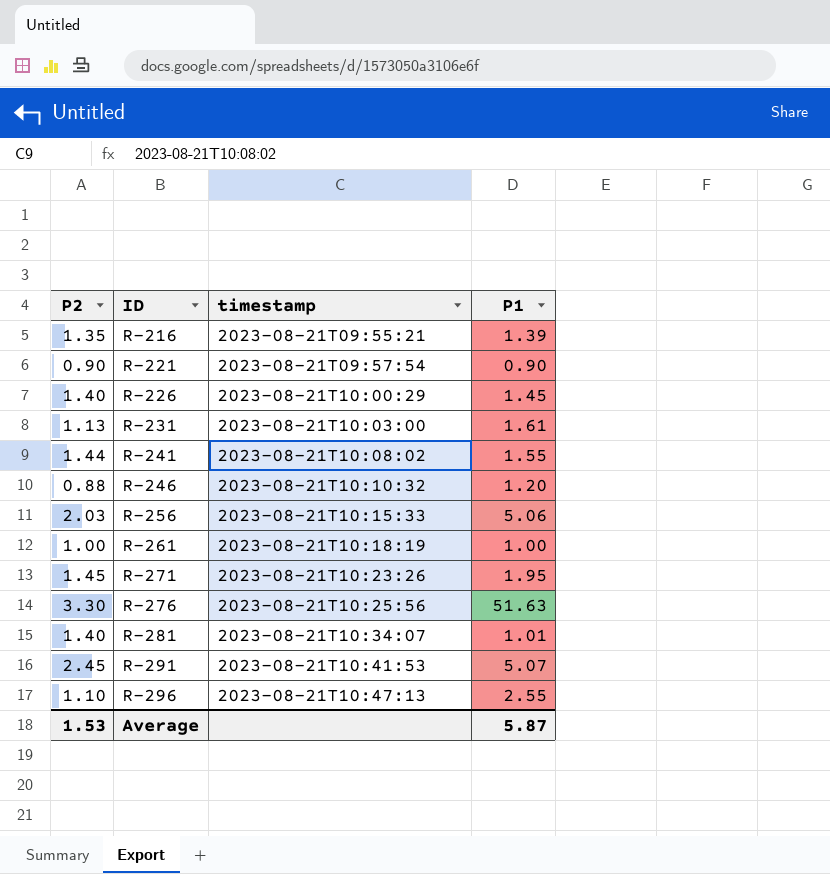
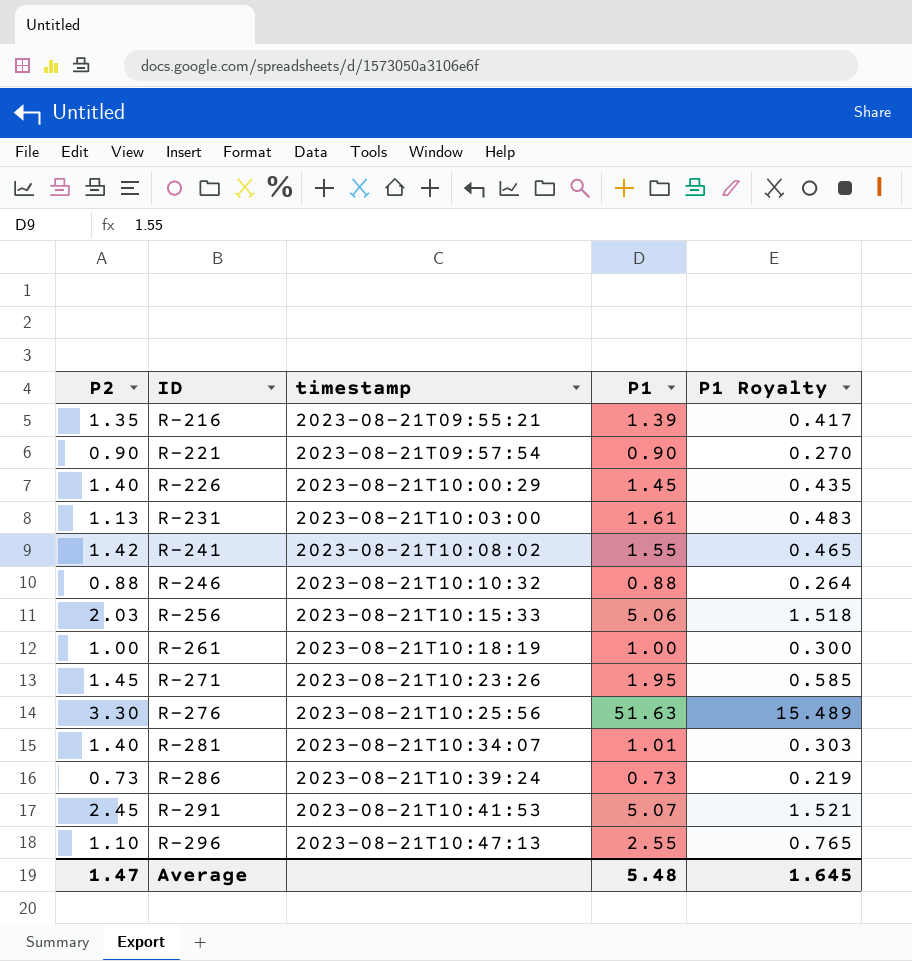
column P1 Royalty | formula: none -> [P1] * 0.3
R-241 | P2: 1.44 -> 1.42
R-246 | P1: 1.20 -> 0.88
row R-286: none -> 0.73 | 2023-08-21T10:39:24 | 0.73 | 0.219
Average | P2: 1.53 -> 1.47
Average | P1: 5.87 -> 5.48

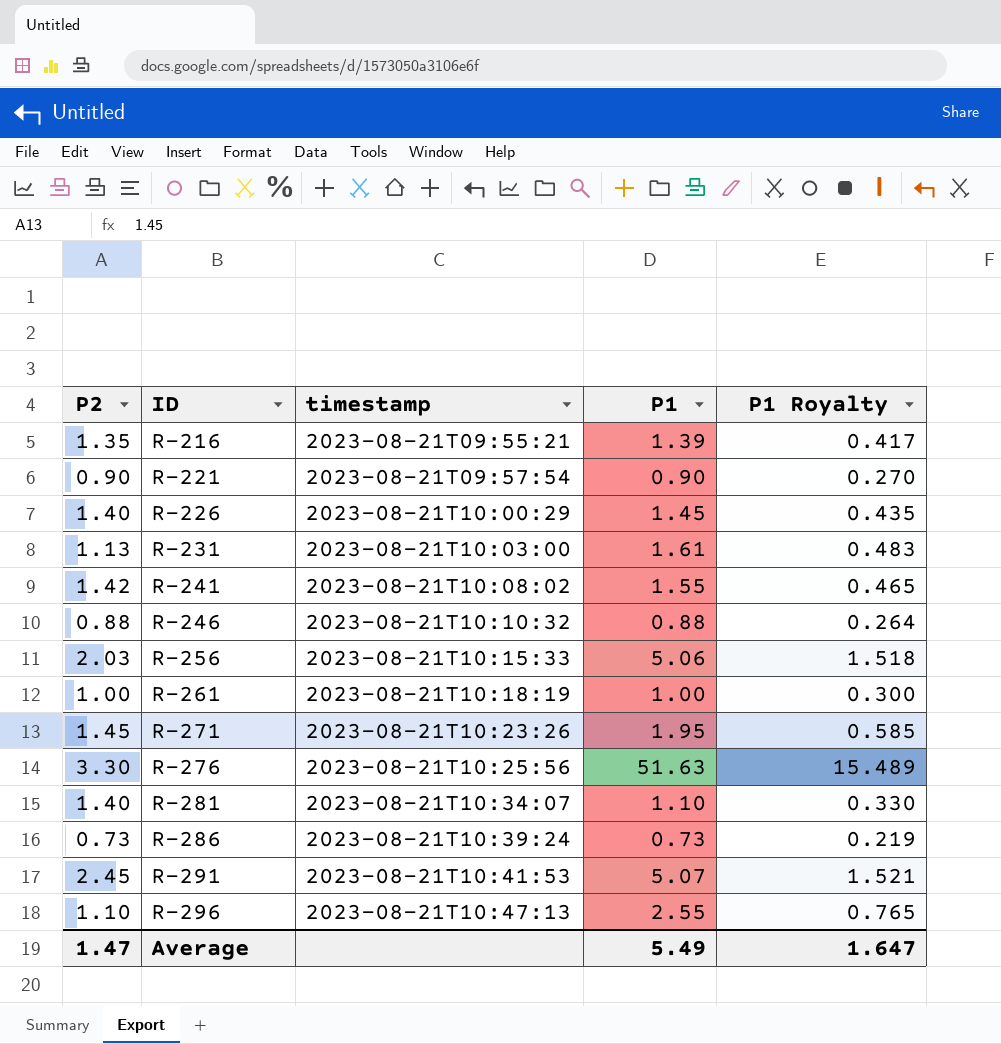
R-281 | P1: 1.01 -> 1.10
R-281 | P1 Royalty: 0.303 -> 0.330
Average | P1: 5.48 -> 5.49
Average | P1 Royalty: 1.645 -> 1.647

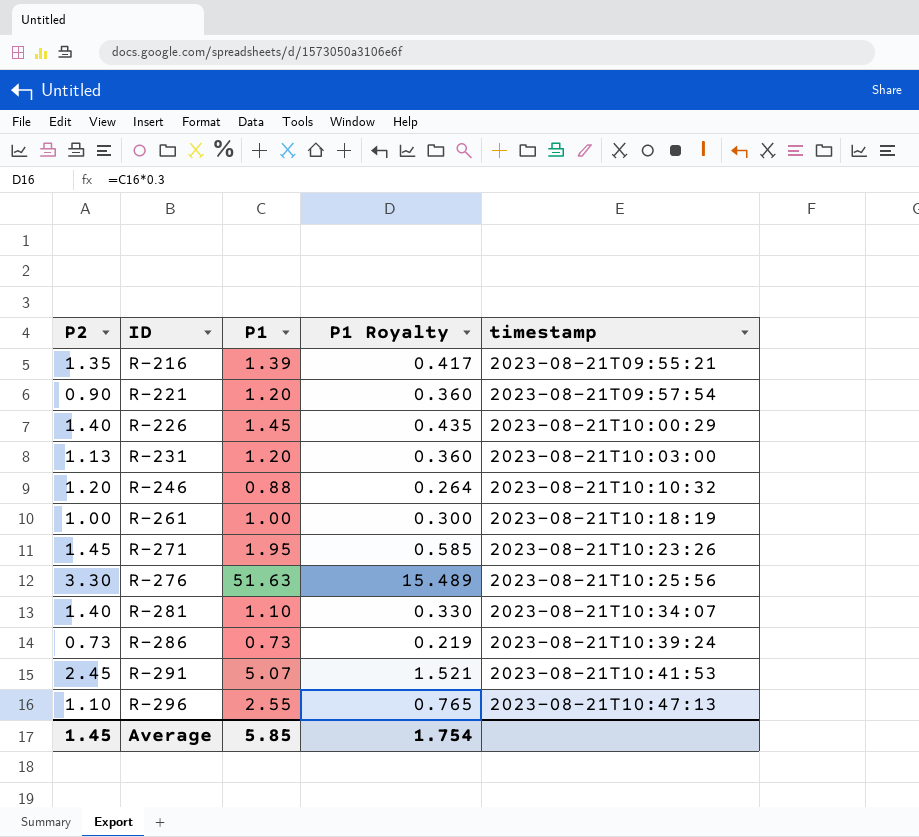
column timestamp | position: 3 -> 5
row R-241: 1.42 | 2023-08-21T10:08:02 | 1.55 | 0.465 -> none
row R-256: 2.03 | 2023-08-21T10:15:33 | 5.06 | 1.518 -> none
R-221 | P1: 0.90 -> 1.20
R-221 | P1 Royalty: 0.270 -> 0.360
R-231 | P1: 1.61 -> 1.20
R-231 | P1 Royalty: 0.483 -> 0.360
R-246 | P2: 0.88 -> 1.20
Average | P2: 1.47 -> 1.45
Average | P1: 5.49 -> 5.85
Average | P1 Royalty: 1.647 -> 1.754

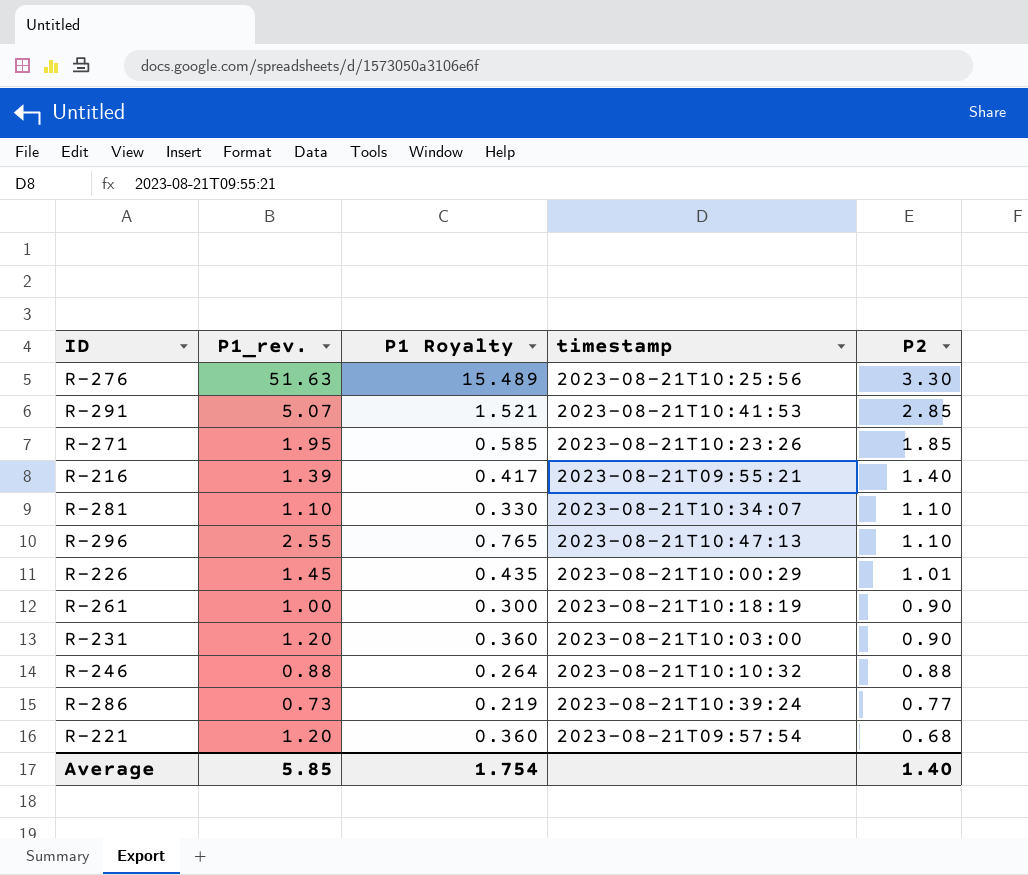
row order: ID ascending -> P2 descending
column name: P1 -> P1_rev.
column P2 | position: 1 -> 5
R-291 | P2: 2.45 -> 2.85
R-271 | P2: 1.45 -> 1.85
R-216 | P2: 1.35 -> 1.40
R-281 | P2: 1.40 -> 1.10
R-226 | P2: 1.40 -> 1.01
R-261 | P2: 1.00 -> 0.90
R-231 | P2: 1.13 -> 0.90
R-246 | P2: 1.20 -> 0.88
R-286 | P2: 0.73 -> 0.77
R-221 | P2: 0.90 -> 0.68
Average | P2: 1.45 -> 1.40

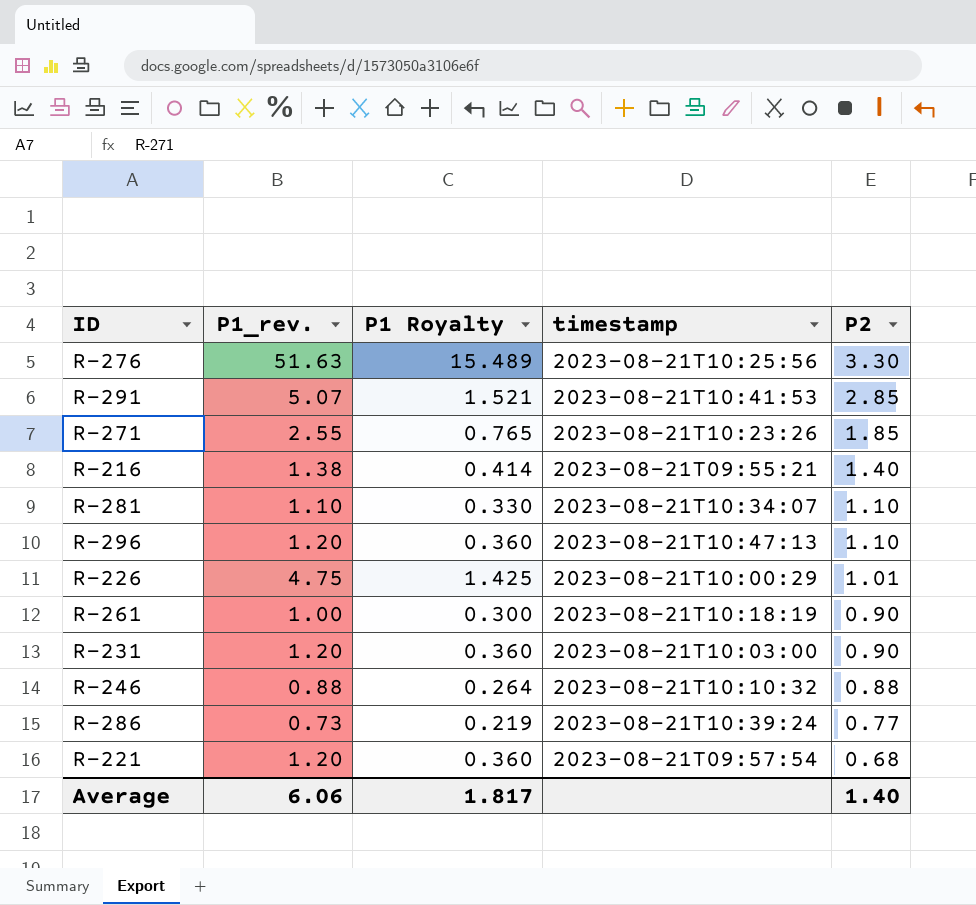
R-271 | P1_rev.: 1.95 -> 2.55
R-271 | P1 Royalty: 0.585 -> 0.765
R-216 | P1_rev.: 1.39 -> 1.38
R-216 | P1 Royalty: 0.417 -> 0.414
R-296 | P1_rev.: 2.55 -> 1.20
R-296 | P1 Royalty: 0.765 -> 0.360
R-226 | P1_rev.: 1.45 -> 4.75
R-226 | P1 Royalty: 0.435 -> 1.425
Average | P1_rev.: 5.85 -> 6.06
Average | P1 Royalty: 1.754 -> 1.817

